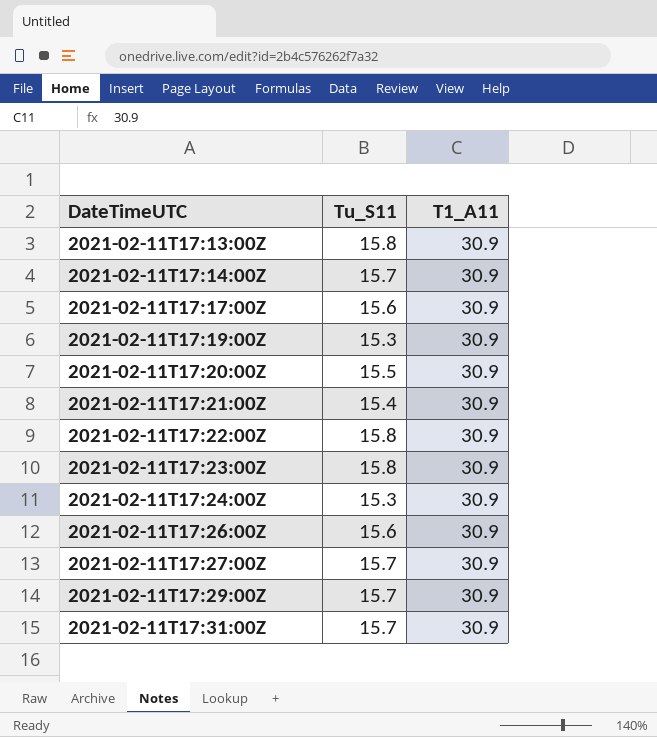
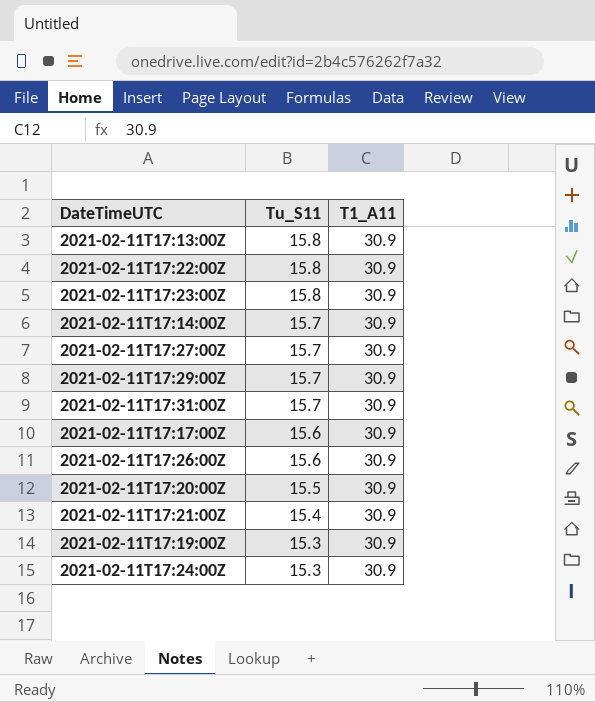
row order: DateTimeUTC ascending -> Tu_S11 descending

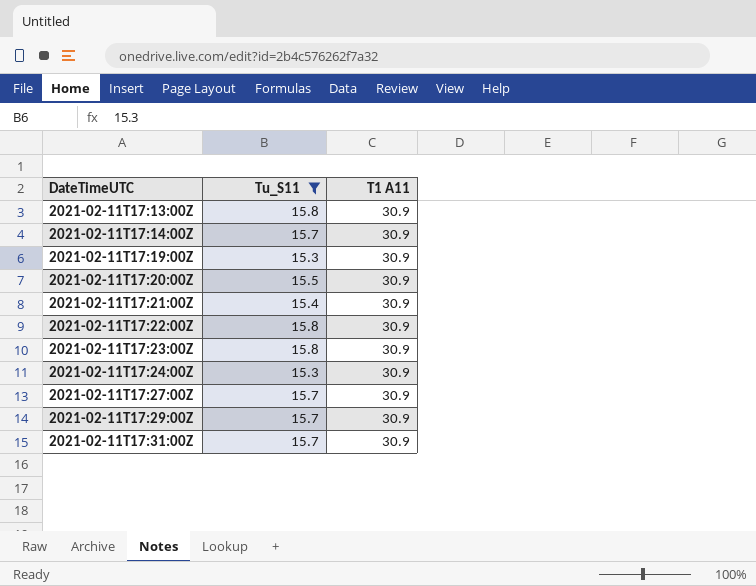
filter: none -> Tu_S11 != 15.6
row order: Tu_S11 descending -> DateTimeUTC ascending
column name: T1_A11 -> T1 A11

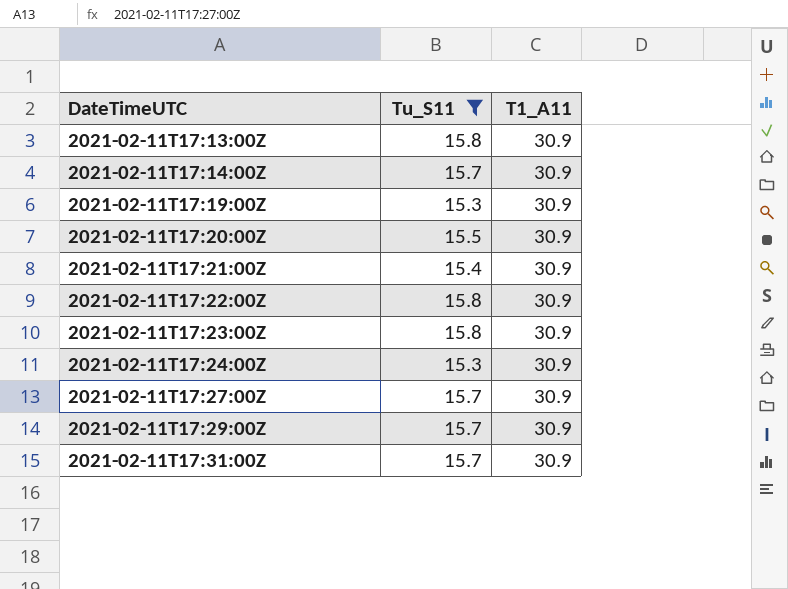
column name: T1 A11 -> T1_A11

